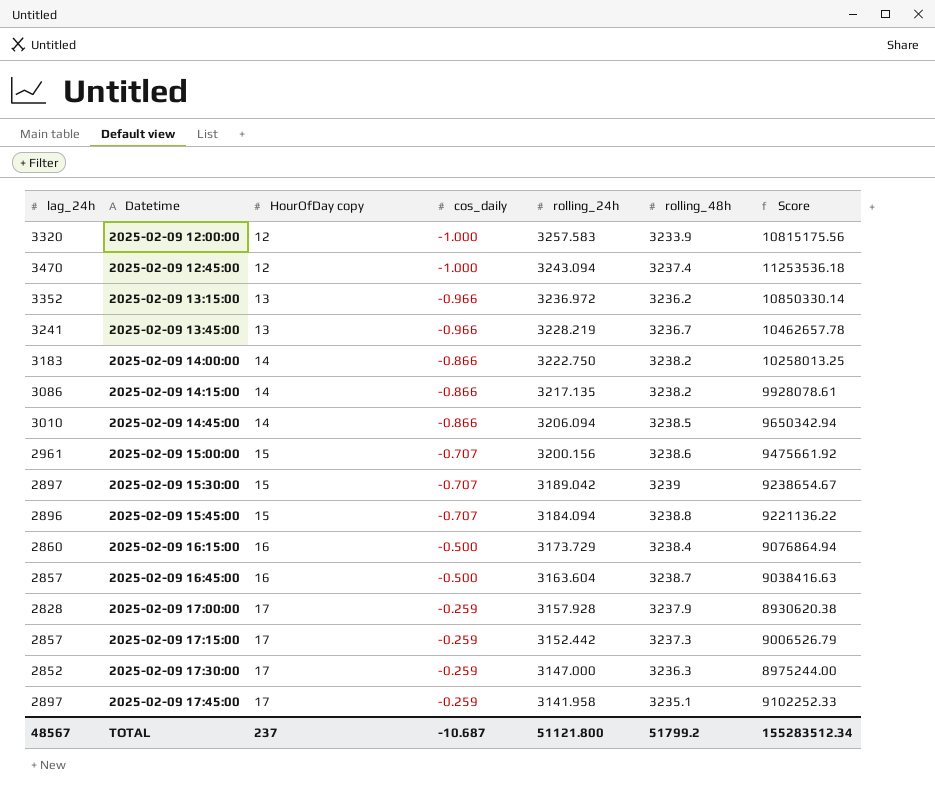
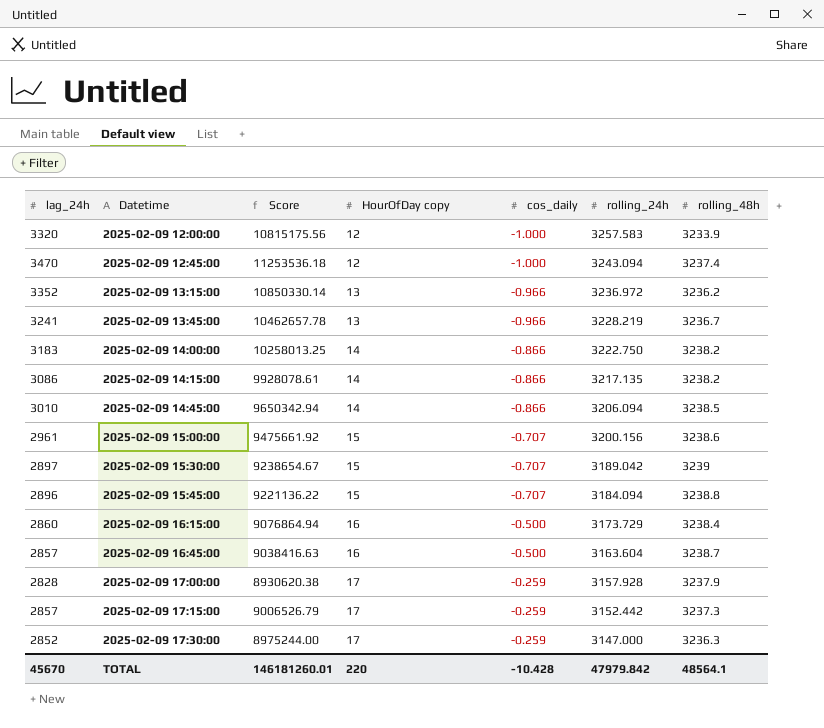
column Score | position: 7 -> 3
row 2025-02-09 17:45:00: 2897 | 17 | -0.259 | 3141.958 | 3235.1 | 9102252.33 -> none
TOTAL | lag_24h: 48567 -> 45670
TOTAL | Score: 155283512.34 -> 146181260.01
TOTAL | HourOfDay copy: 237 -> 220
TOTAL | cos_daily: -10.687 -> -10.428
TOTAL | rolling_24h: 51121.800 -> 47979.842
TOTAL | rolling_48h: 51799.2 -> 48564.1

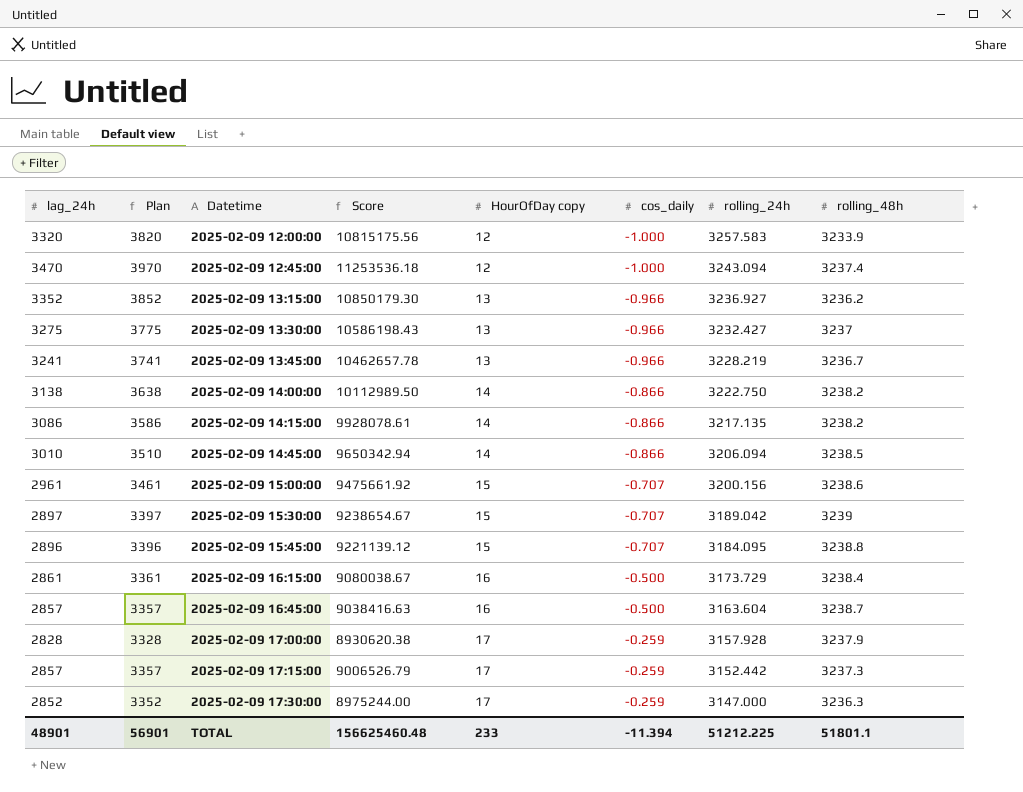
column Plan | formula: none -> [lag_24h] + 500
2025-02-09 13:15:00 | Score: 10850330.14 -> 10850179.30
2025-02-09 13:15:00 | rolling_24h: 3236.972 -> 3236.927
row 2025-02-09 13:30:00: none -> 3275 | 3775 | 10586198.43 | 13 | -0.966 | 3232.427 | 3237
2025-02-09 14:00:00 | lag_24h: 3183 -> 3138
2025-02-09 14:00:00 | Score: 10258013.25 -> 10112989.50
2025-02-09 15:45:00 | Score: 9221136.22 -> 9221139.12
2025-02-09 15:45:00 | rolling_24h: 3184.094 -> 3184.095
2025-02-09 16:15:00 | lag_24h: 2860 -> 2861
2025-02-09 16:15:00 | Score: 9076864.94 -> 9080038.67
TOTAL | lag_24h: 45670 -> 48901
TOTAL | Score: 146181260.01 -> 156625460.48
TOTAL | HourOfDay copy: 220 -> 233
TOTAL | cos_daily: -10.428 -> -11.394
TOTAL | rolling_24h: 47979.842 -> 51212.225
TOTAL | rolling_48h: 48564.1 -> 51801.1

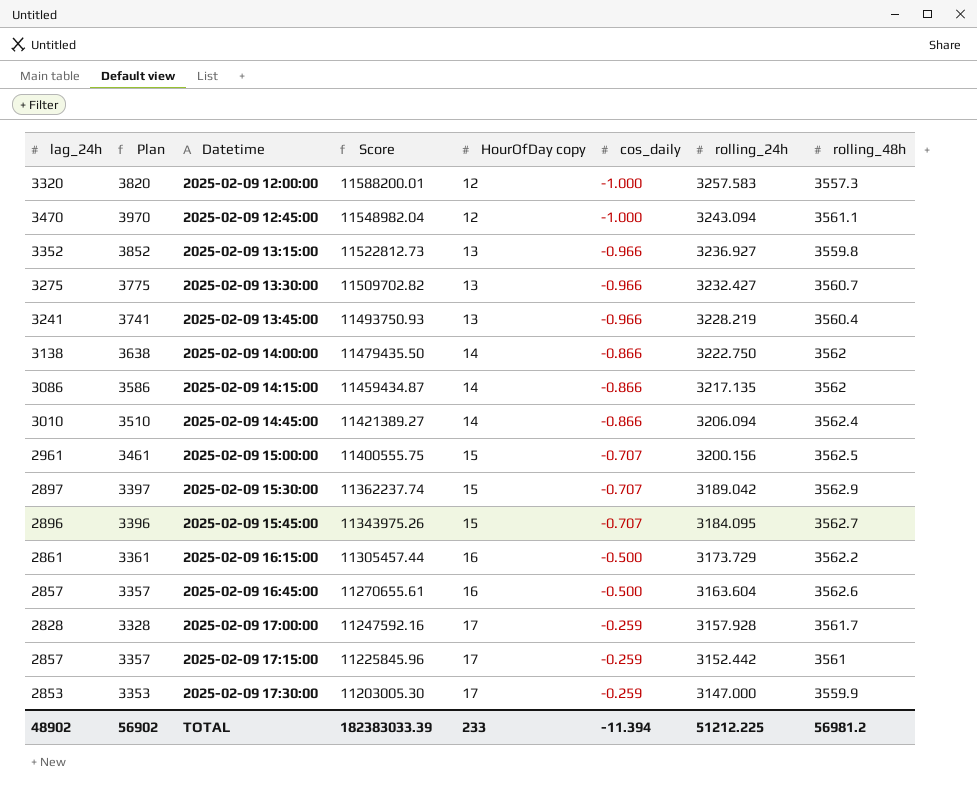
column Score | formula: [lag_24h] * [rolling_24h] -> [rolling_24h] * [rolling_48h]
2025-02-09 12:00:00 | rolling_48h: 3233.9 -> 3557.3
2025-02-09 12:45:00 | rolling_48h: 3237.4 -> 3561.1
2025-02-09 13:15:00 | rolling_48h: 3236.2 -> 3559.8
2025-02-09 13:30:00 | rolling_48h: 3237 -> 3560.7
2025-02-09 13:45:00 | rolling_48h: 3236.7 -> 3560.4
2025-02-09 14:00:00 | rolling_48h: 3238.2 -> 3562
2025-02-09 14:15:00 | rolling_48h: 3238.2 -> 3562
2025-02-09 14:45:00 | rolling_48h: 3238.5 -> 3562.4
2025-02-09 15:00:00 | rolling_48h: 3238.6 -> 3562.5
2025-02-09 15:30:00 | rolling_48h: 3239 -> 3562.9
2025-02-09 15:45:00 | rolling_48h: 3238.8 -> 3562.7
2025-02-09 16:15:00 | rolling_48h: 3238.4 -> 3562.2
2025-02-09 16:45:00 | rolling_48h: 3238.7 -> 3562.6
2025-02-09 17:00:00 | rolling_48h: 3237.9 -> 3561.7
2025-02-09 17:15:00 | rolling_48h: 3237.3 -> 3561
2025-02-09 17:30:00 | lag_24h: 2852 -> 2853
2025-02-09 17:30:00 | Plan: 3352 -> 3353
2025-02-09 17:30:00 | rolling_48h: 3236.3 -> 3559.9
TOTAL | lag_24h: 48901 -> 48902
TOTAL | Plan: 56901 -> 56902
TOTAL | Score: 156625460.48 -> 182383033.39
TOTAL | rolling_48h: 51801.1 -> 56981.2

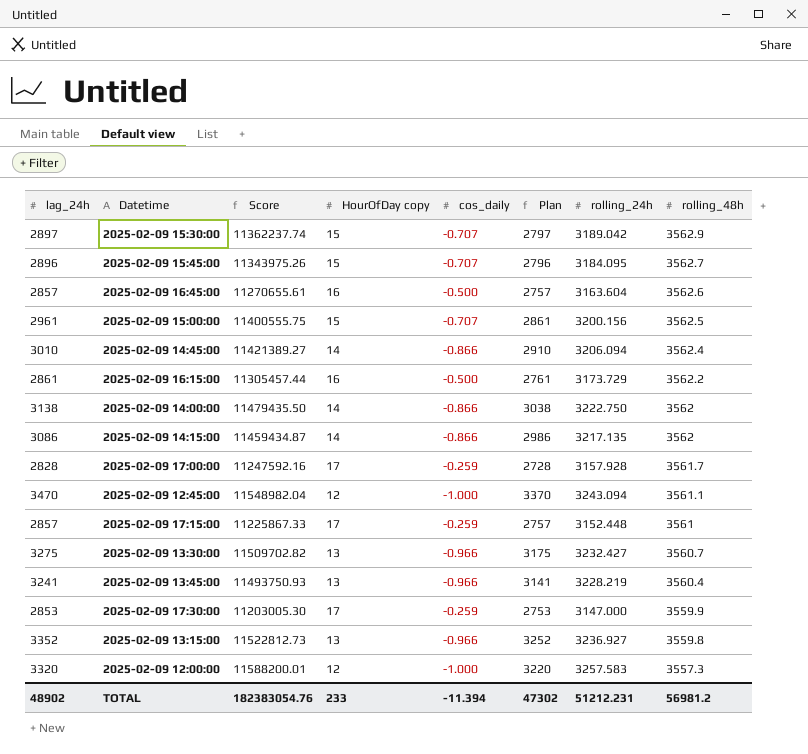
row order: Datetime ascending -> rolling_48h descending
column Plan | formula: [lag_24h] + 500 -> [lag_24h] - 100
column Plan | position: 2 -> 6
2025-02-09 17:15:00 | Score: 11225845.96 -> 11225867.33
2025-02-09 17:15:00 | rolling_24h: 3152.442 -> 3152.448
TOTAL | Score: 182383033.39 -> 182383054.76
TOTAL | Plan: 56902 -> 47302
TOTAL | rolling_24h: 51212.225 -> 51212.231

